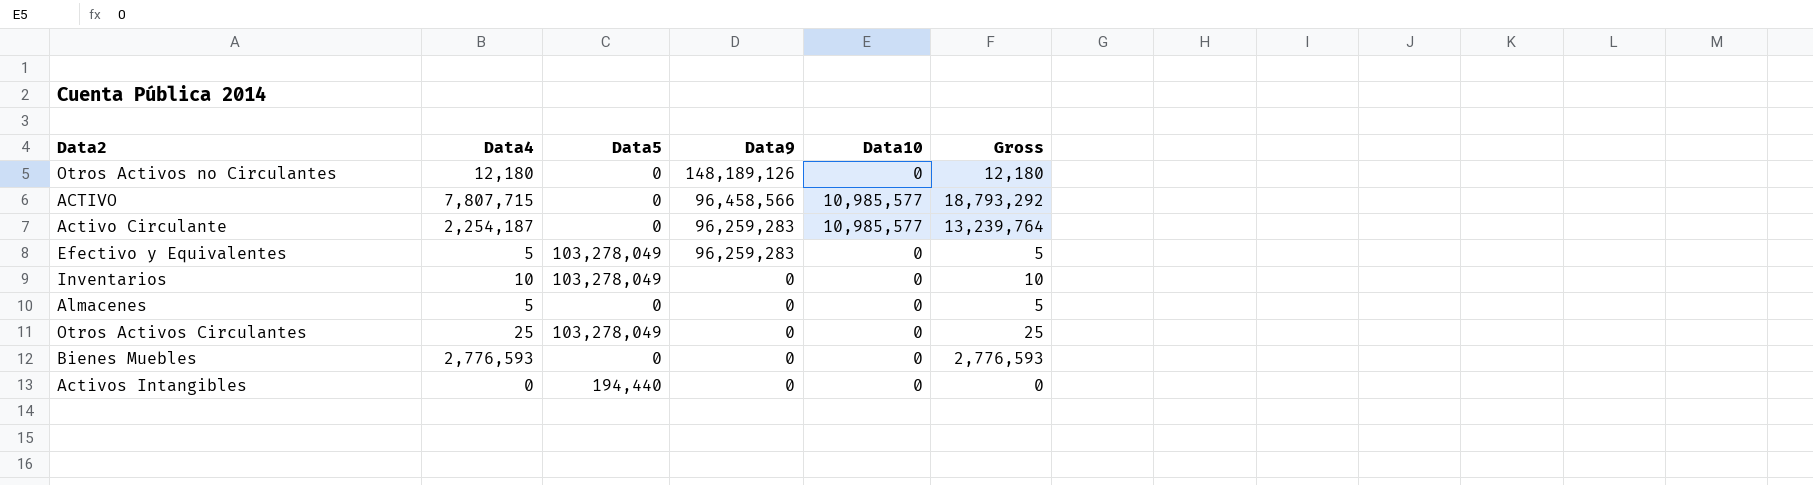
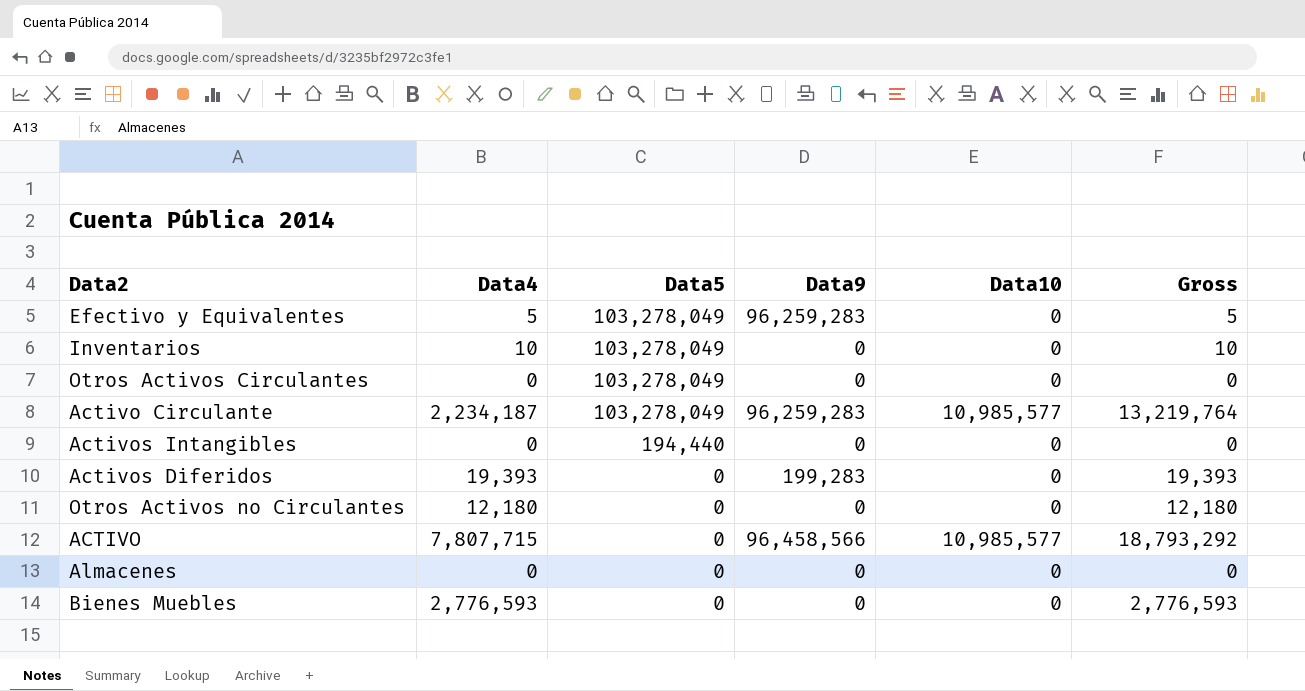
row order: Data9 descending -> Data5 descending
Otros Activos Circulantes | Data4: 25 -> 0
Otros Activos Circulantes | Gross: 25 -> 0
Activo Circulante | Data4: 2,254,187 -> 2,234,187
Activo Circulante | Data5: 0 -> 103,278,049
Activo Circulante | Gross: 13,239,764 -> 13,219,764
row Activos Diferidos: none -> 19,393 | 0 | 199,283 | 0 | 19,393
Otros Activos no Circulantes | Data9: 148,189,126 -> 0
Almacenes | Data4: 5 -> 0
Almacenes | Gross: 5 -> 0

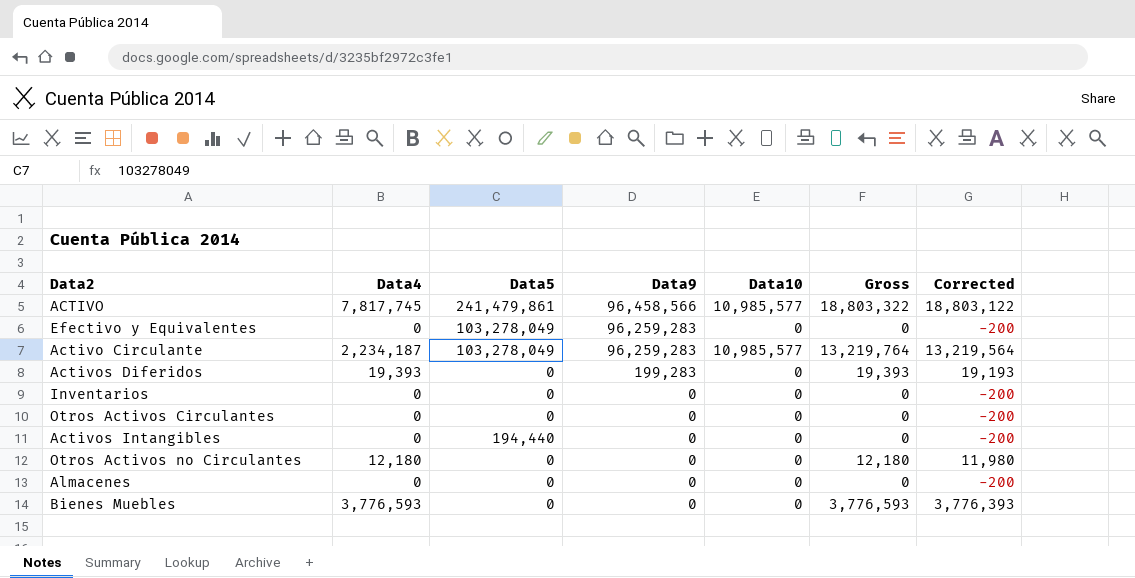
row order: Data5 descending -> Data9 descending
column Corrected | formula: none -> [Gross] - 200
ACTIVO | Data4: 7,807,715 -> 7,817,745
ACTIVO | Data5: 0 -> 241,479,861
ACTIVO | Gross: 18,793,292 -> 18,803,322
Efectivo y Equivalentes | Data4: 5 -> 0
Efectivo y Equivalentes | Gross: 5 -> 0
Inventarios | Data4: 10 -> 0
Inventarios | Data5: 103,278,049 -> 0
Inventarios | Gross: 10 -> 0
Otros Activos Circulantes | Data5: 103,278,049 -> 0
Bienes Muebles | Data4: 2,776,593 -> 3,776,593
Bienes Muebles | Gross: 2,776,593 -> 3,776,593

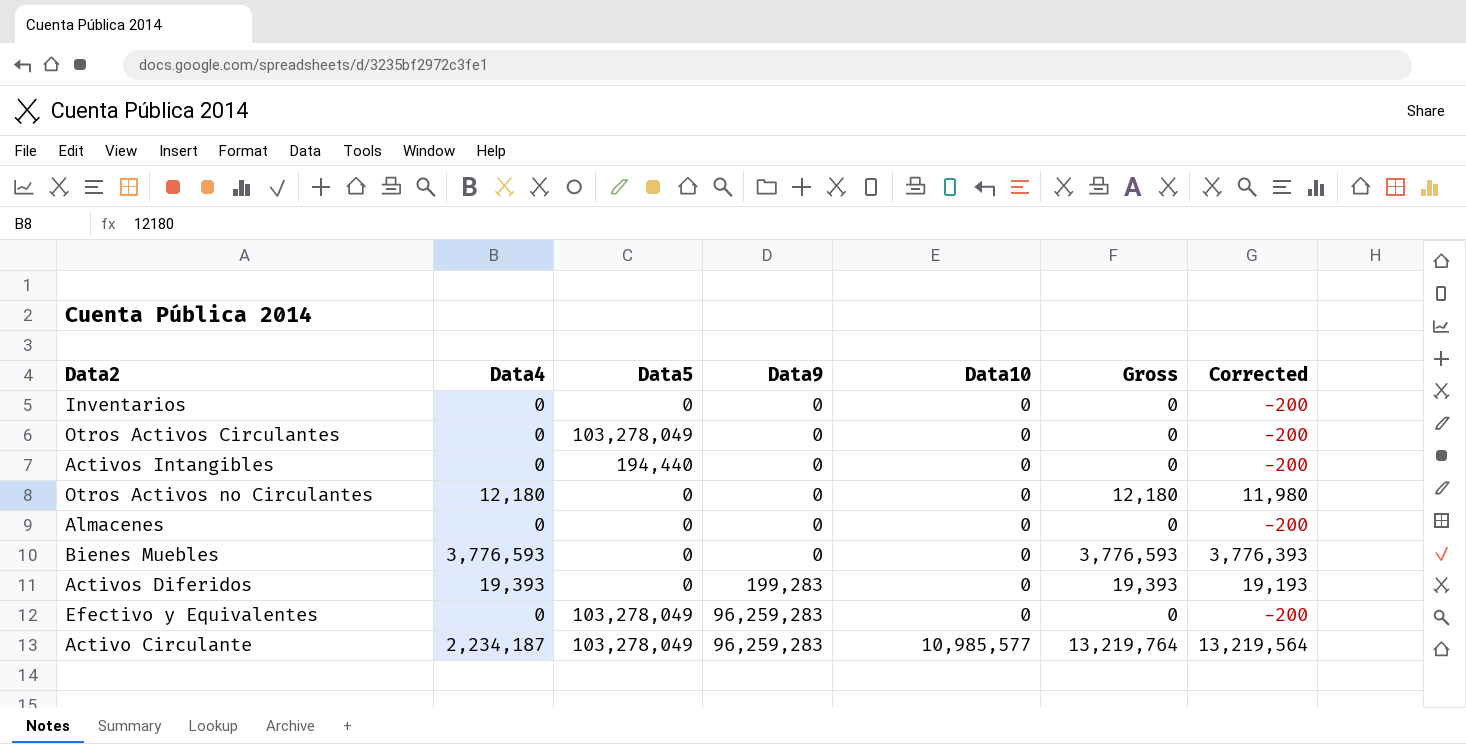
row order: Data9 descending -> Data9 ascending
row ACTIVO: 7,817,745 | 241,479,861 | 96,458,566 | 10,985,577 | 18,803,322 | 18,803,122 -> none
Otros Activos Circulantes | Data5: 0 -> 103,278,049

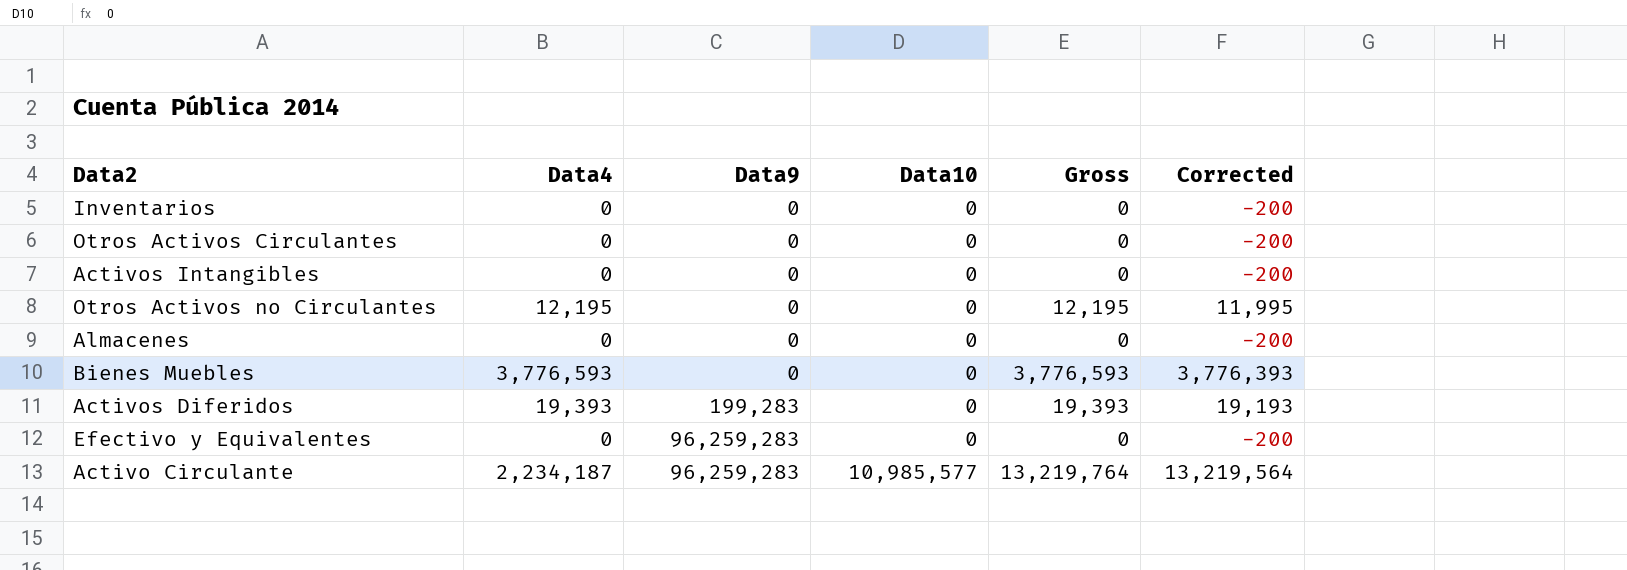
column Data5 | position: 3 -> none
Otros Activos no Circulantes | Data4: 12,180 -> 12,195
Otros Activos no Circulantes | Gross: 12,180 -> 12,195
Otros Activos no Circulantes | Corrected: 11,980 -> 11,995

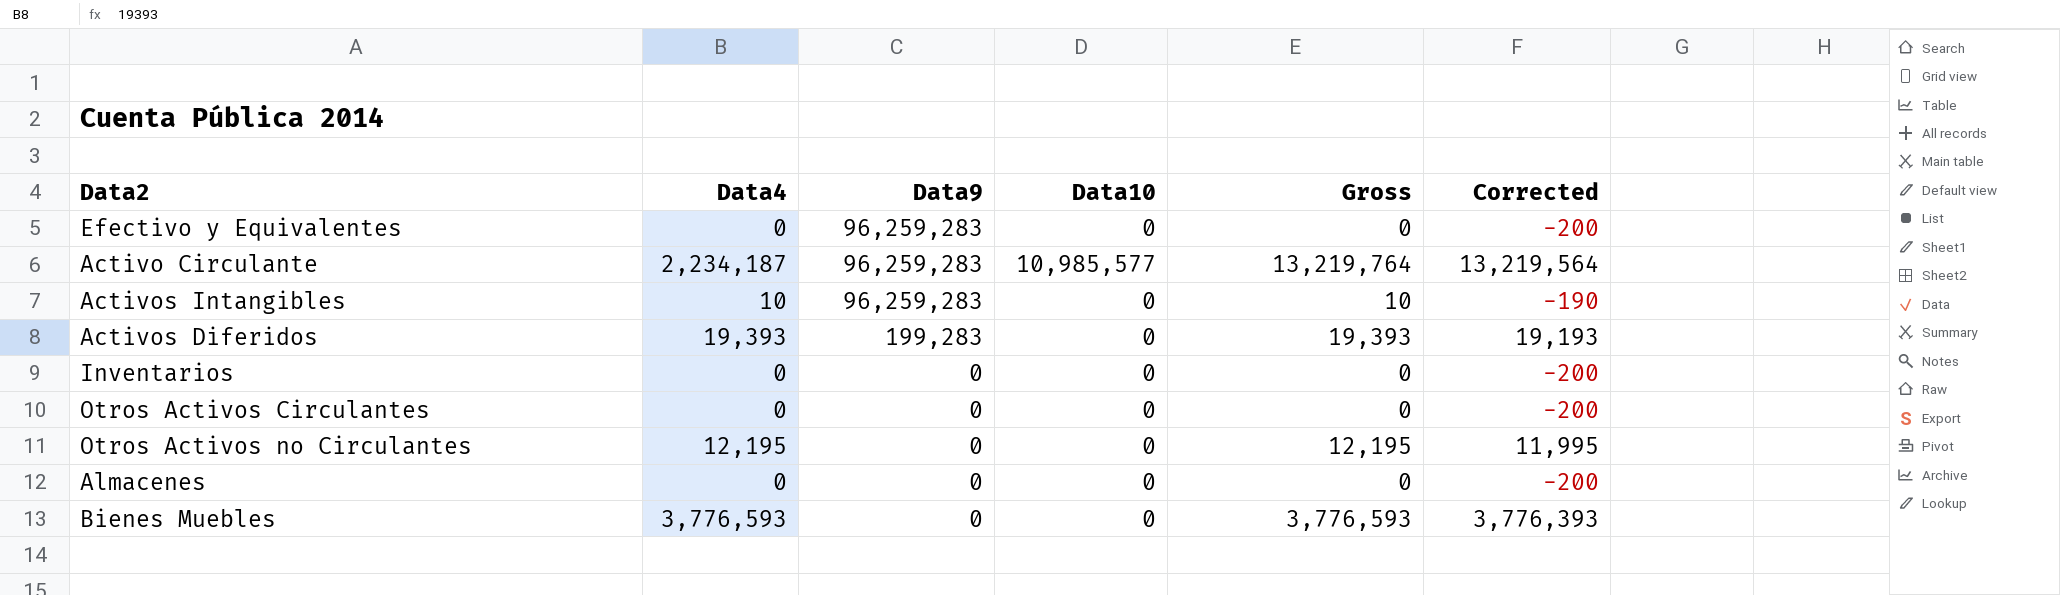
row order: Data9 ascending -> Data9 descending
Activos Intangibles | Data4: 0 -> 10
Activos Intangibles | Data9: 0 -> 96,259,283
Activos Intangibles | Gross: 0 -> 10
Activos Intangibles | Corrected: -200 -> -190

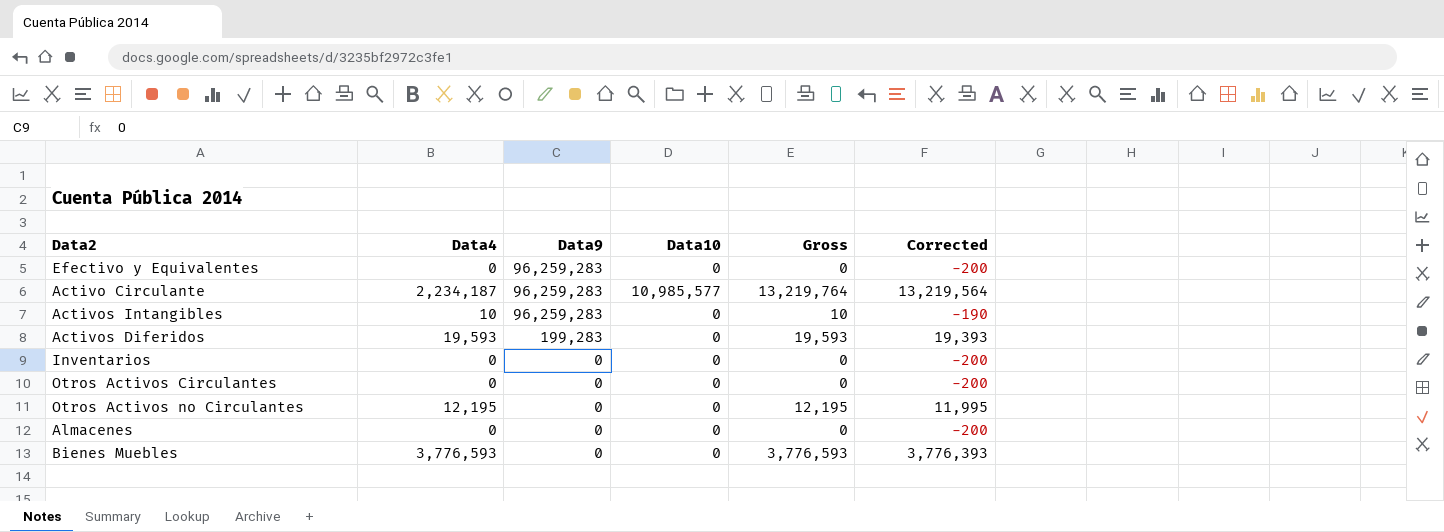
Activos Diferidos | Data4: 19,393 -> 19,593
Activos Diferidos | Gross: 19,393 -> 19,593
Activos Diferidos | Corrected: 19,193 -> 19,393

